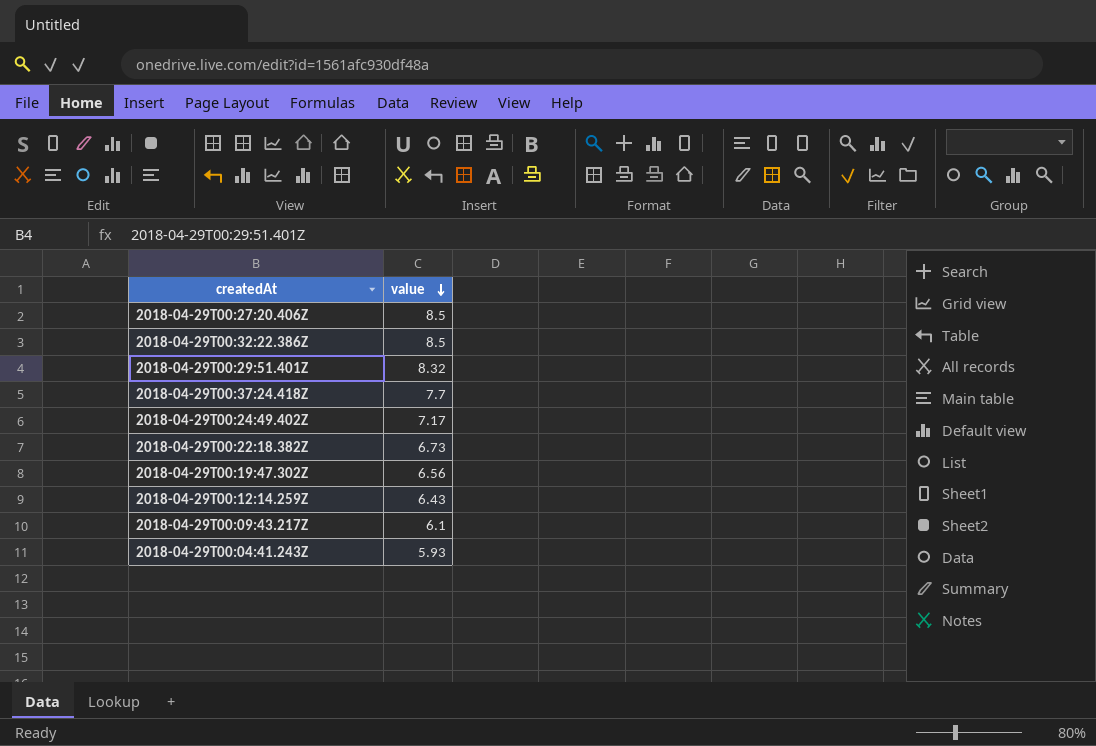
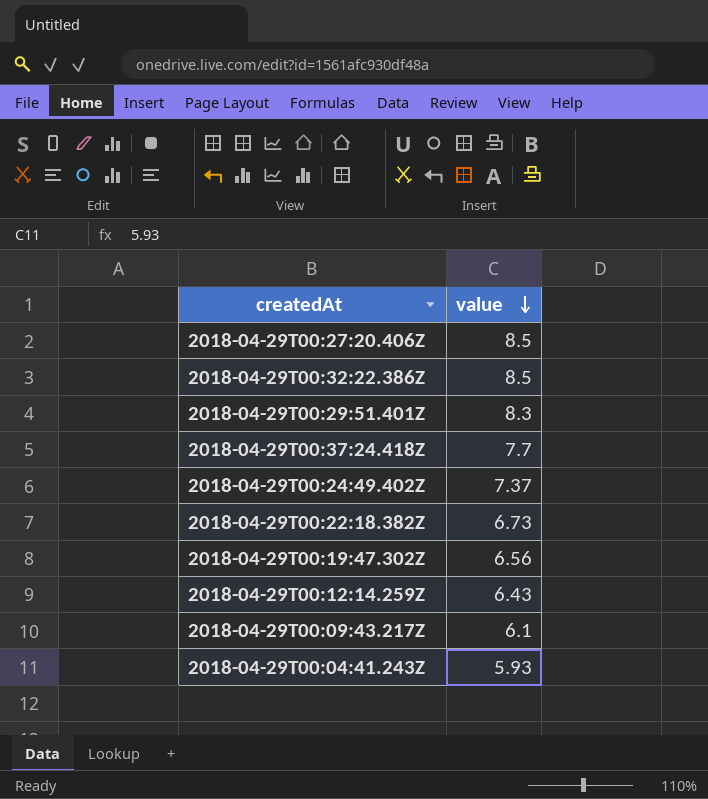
2018-04-29T00:29:51.401Z | value: 8.32 -> 8.3
2018-04-29T00:24:49.402Z | value: 7.17 -> 7.37

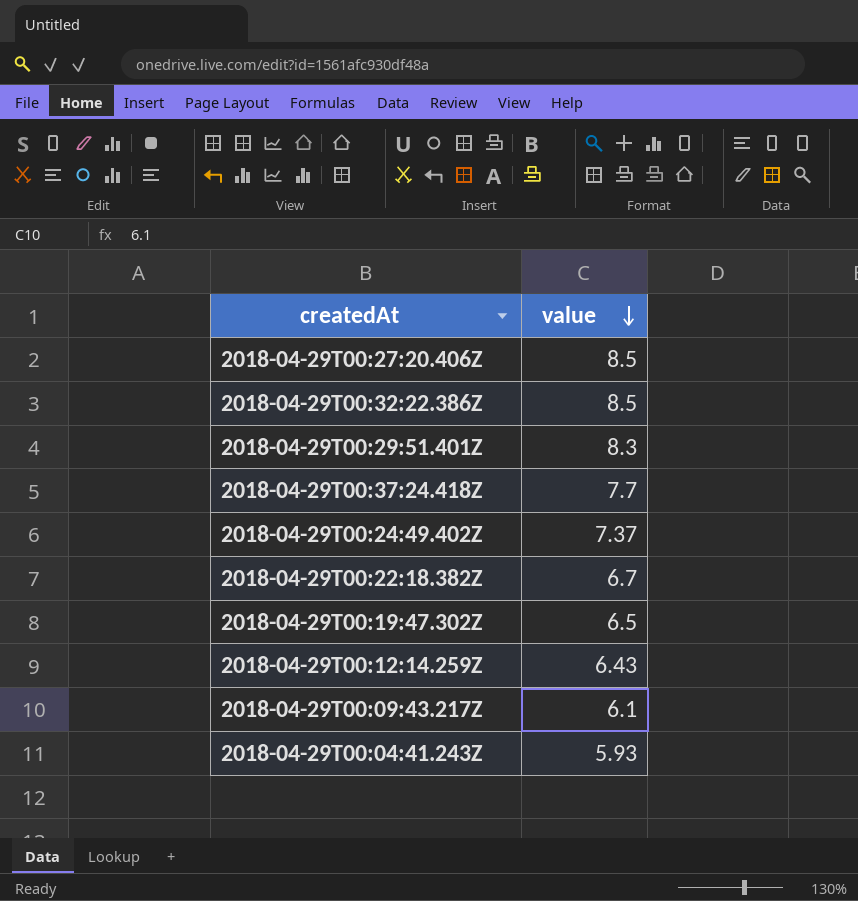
2018-04-29T00:22:18.382Z | value: 6.73 -> 6.7
2018-04-29T00:19:47.302Z | value: 6.56 -> 6.5

